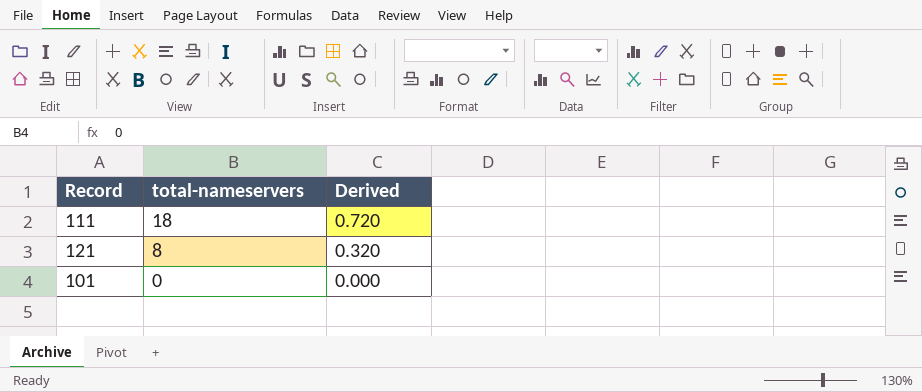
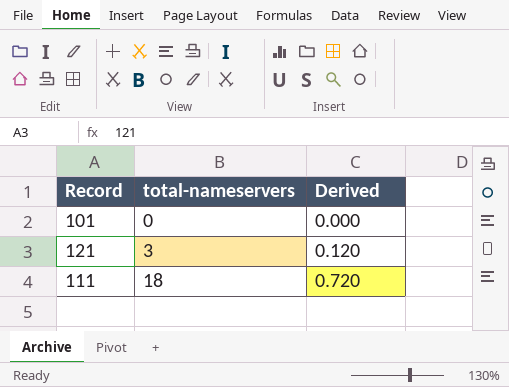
row order: total-nameservers descending -> total-nameservers ascending
121 | total-nameservers: 8 -> 3
121 | Derived: 0.320 -> 0.120

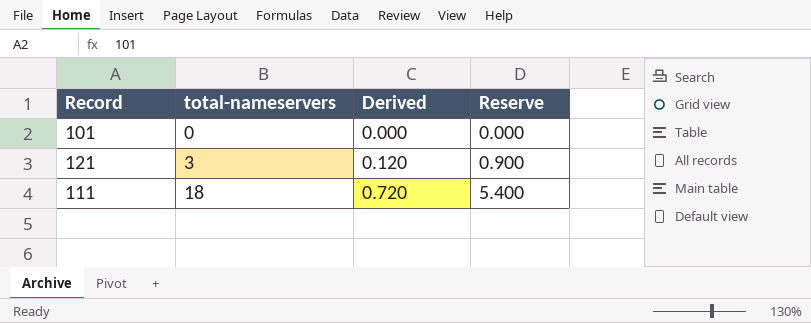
column Reserve | formula: none -> [total-nameservers] * 0.3

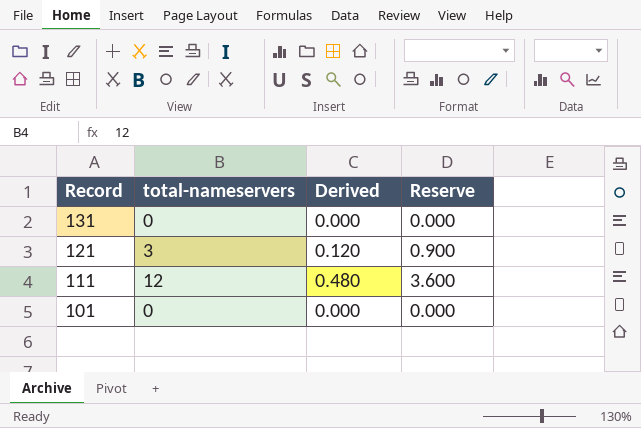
row order: total-nameservers ascending -> Record descending
row 131: none -> 0 | 0.000 | 0.000
111 | total-nameservers: 18 -> 12
111 | Derived: 0.720 -> 0.480
111 | Reserve: 5.400 -> 3.600

